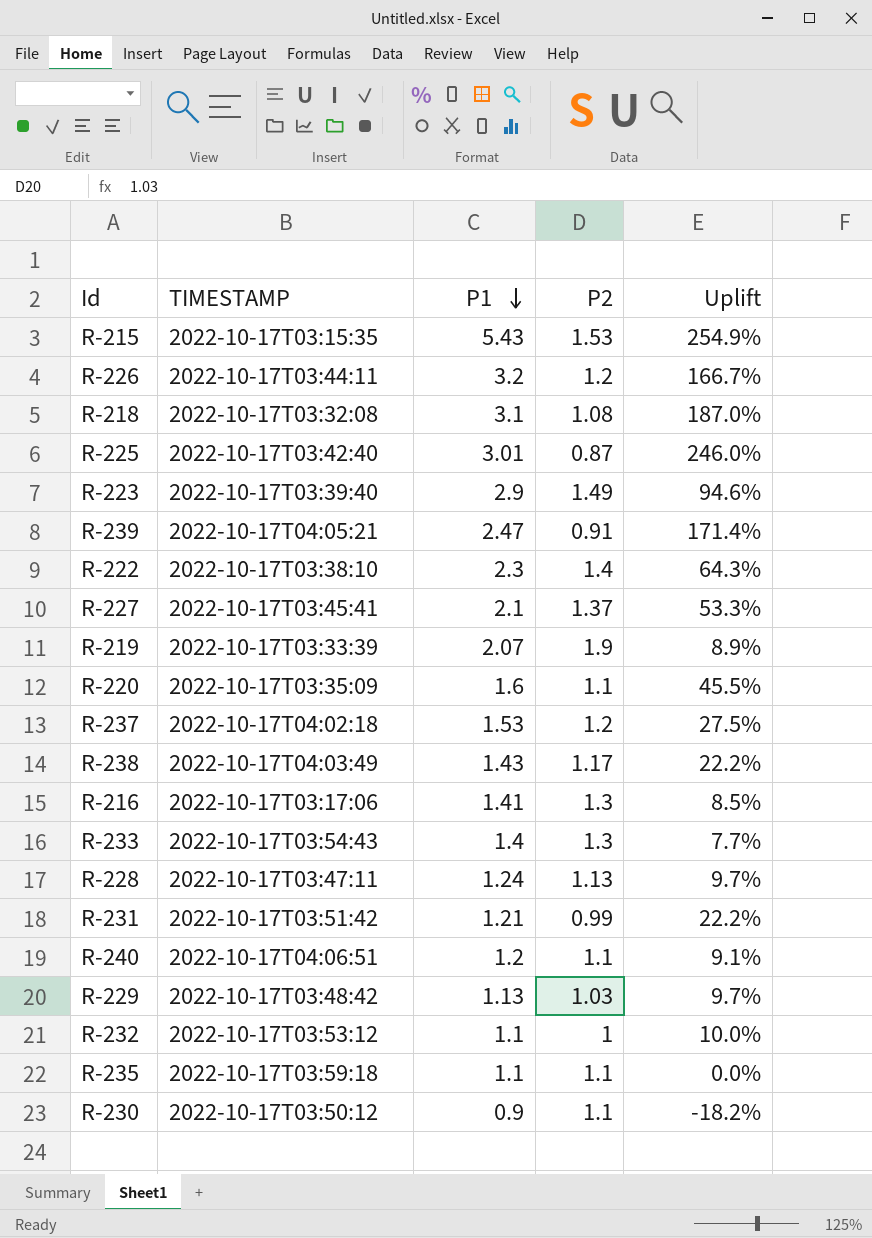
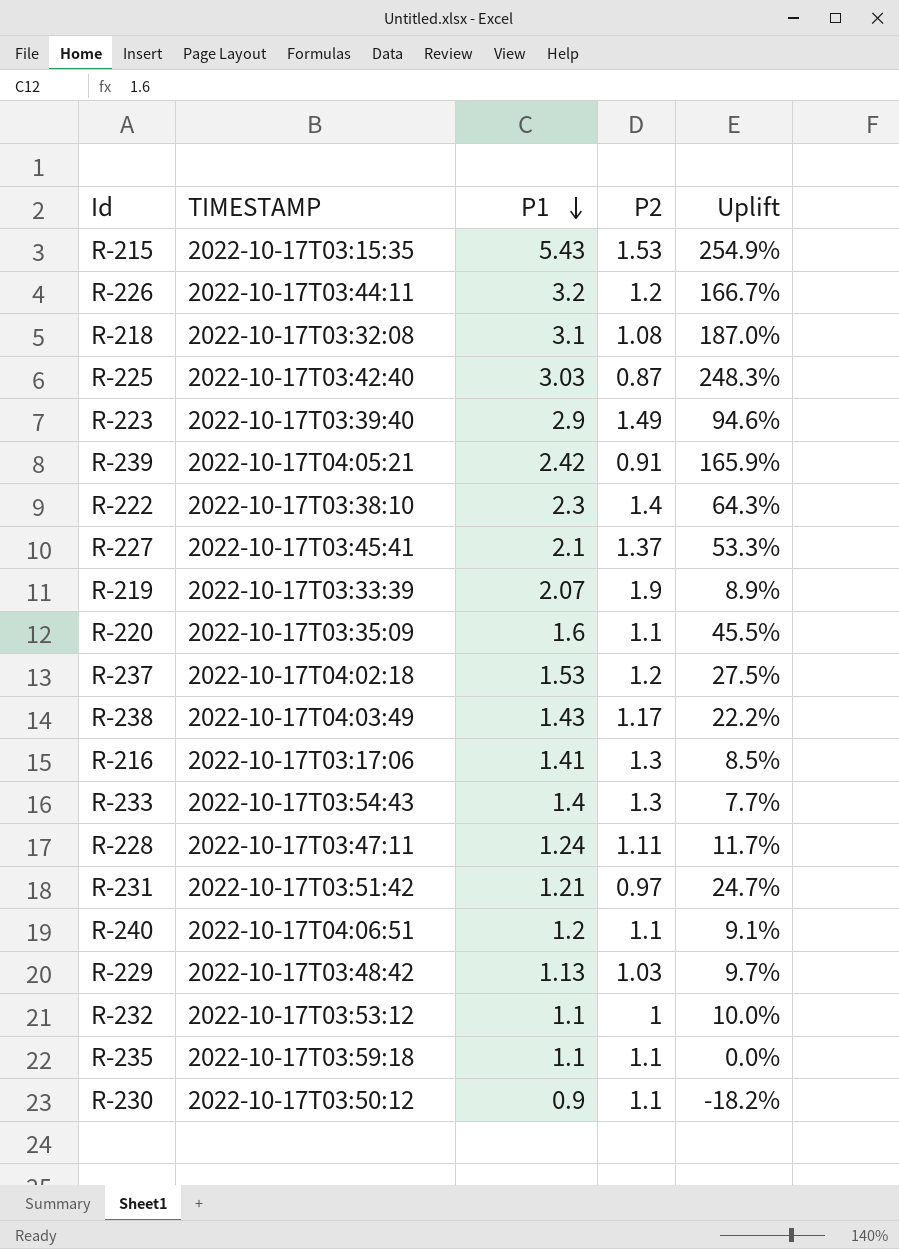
R-225 | P1: 3.01 -> 3.03
R-225 | Uplift: 246.0% -> 248.3%
R-239 | P1: 2.47 -> 2.42
R-239 | Uplift: 171.4% -> 165.9%
R-228 | P2: 1.13 -> 1.11
R-228 | Uplift: 9.7% -> 11.7%
R-231 | P2: 0.99 -> 0.97
R-231 | Uplift: 22.2% -> 24.7%

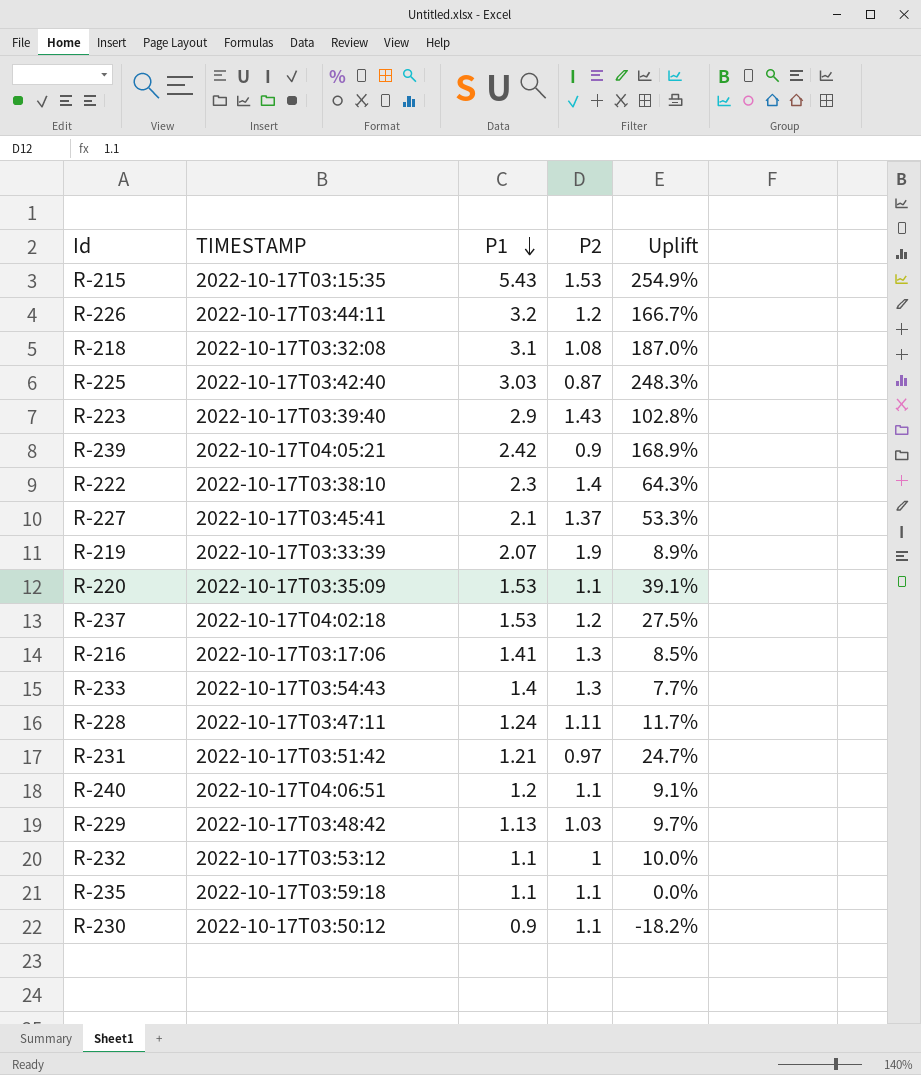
row R-238: 2022-10-17T04:03:49 | 1.43 | 1.17 | 22.2% -> none
R-223 | P2: 1.49 -> 1.43
R-223 | Uplift: 94.6% -> 102.8%
R-239 | P2: 0.91 -> 0.9
R-239 | Uplift: 165.9% -> 168.9%
R-220 | P1: 1.6 -> 1.53
R-220 | Uplift: 45.5% -> 39.1%

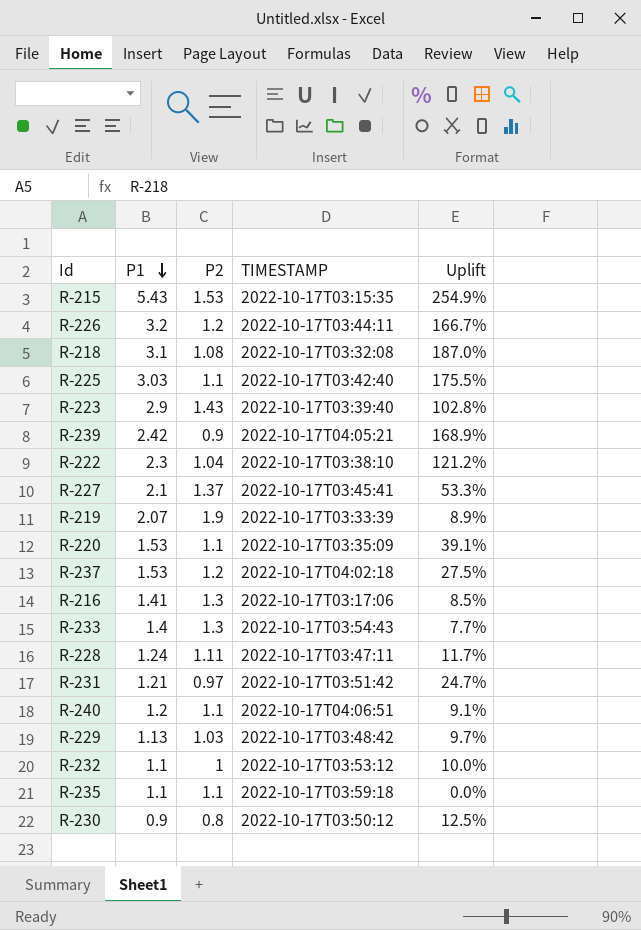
column TIMESTAMP | position: 2 -> 4
R-225 | P2: 0.87 -> 1.1
R-225 | Uplift: 248.3% -> 175.5%
R-222 | P2: 1.4 -> 1.04
R-222 | Uplift: 64.3% -> 121.2%
R-230 | P2: 1.1 -> 0.8
R-230 | Uplift: -18.2% -> 12.5%

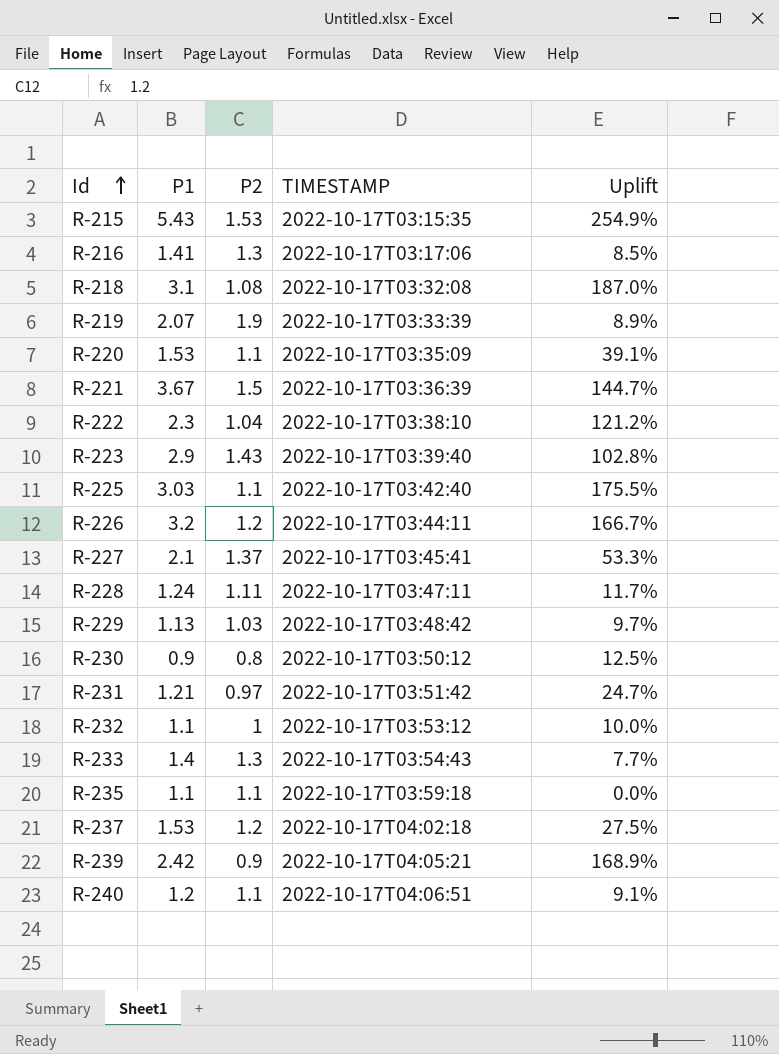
row order: P1 descending -> Id ascending
row R-221: none -> 3.67 | 1.5 | 2022-10-17T03:36:39 | 144.7%

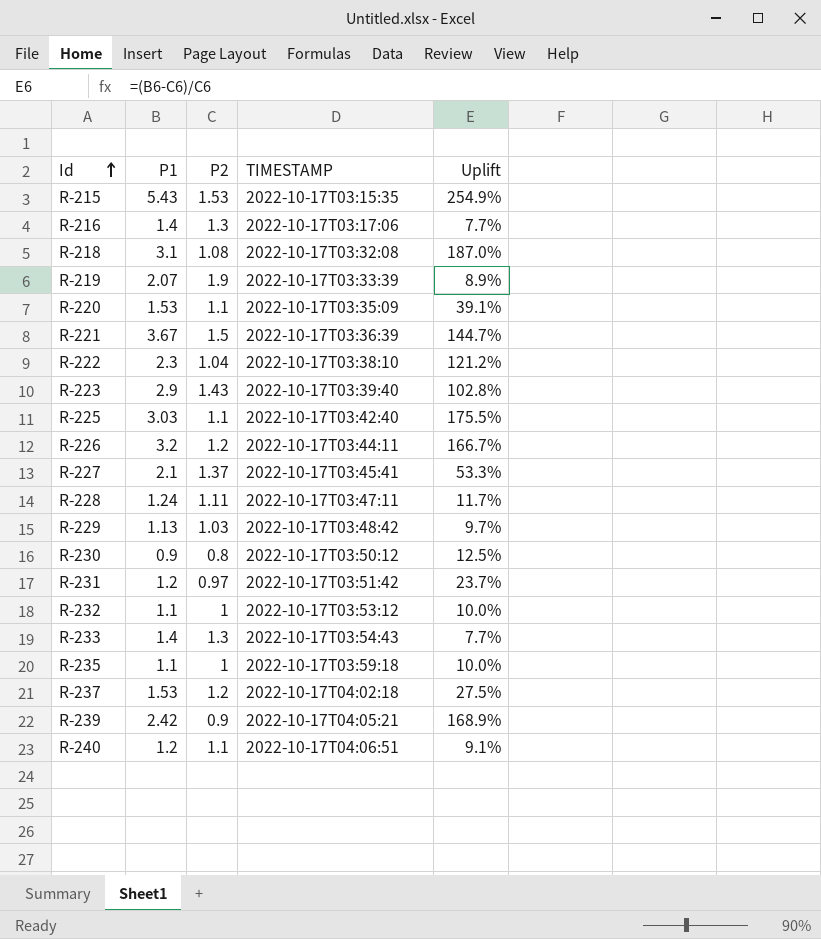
R-216 | P1: 1.41 -> 1.4
R-216 | Uplift: 8.5% -> 7.7%
R-231 | P1: 1.21 -> 1.2
R-231 | Uplift: 24.7% -> 23.7%
R-235 | P2: 1.1 -> 1
R-235 | Uplift: 0.0% -> 10.0%

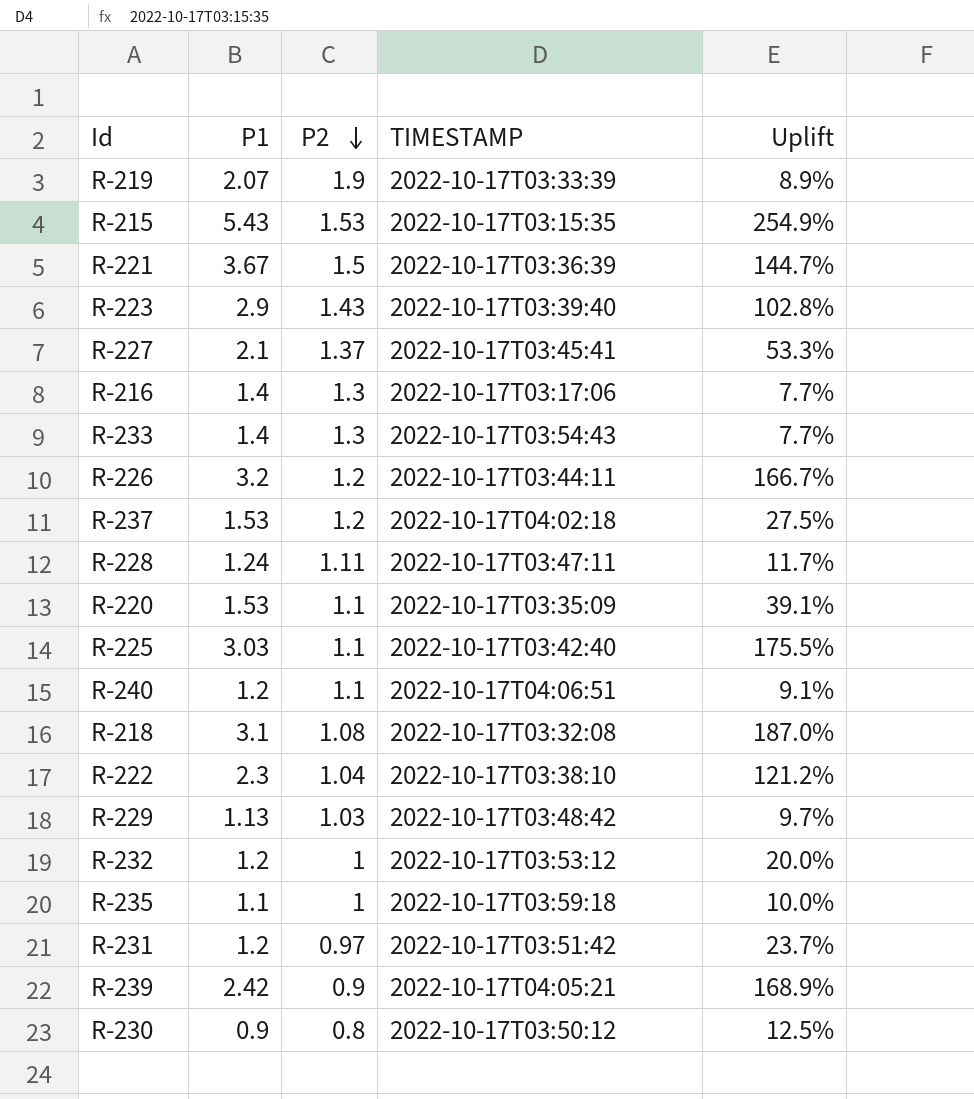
row order: Id ascending -> P2 descending
R-232 | P1: 1.1 -> 1.2
R-232 | Uplift: 10.0% -> 20.0%

